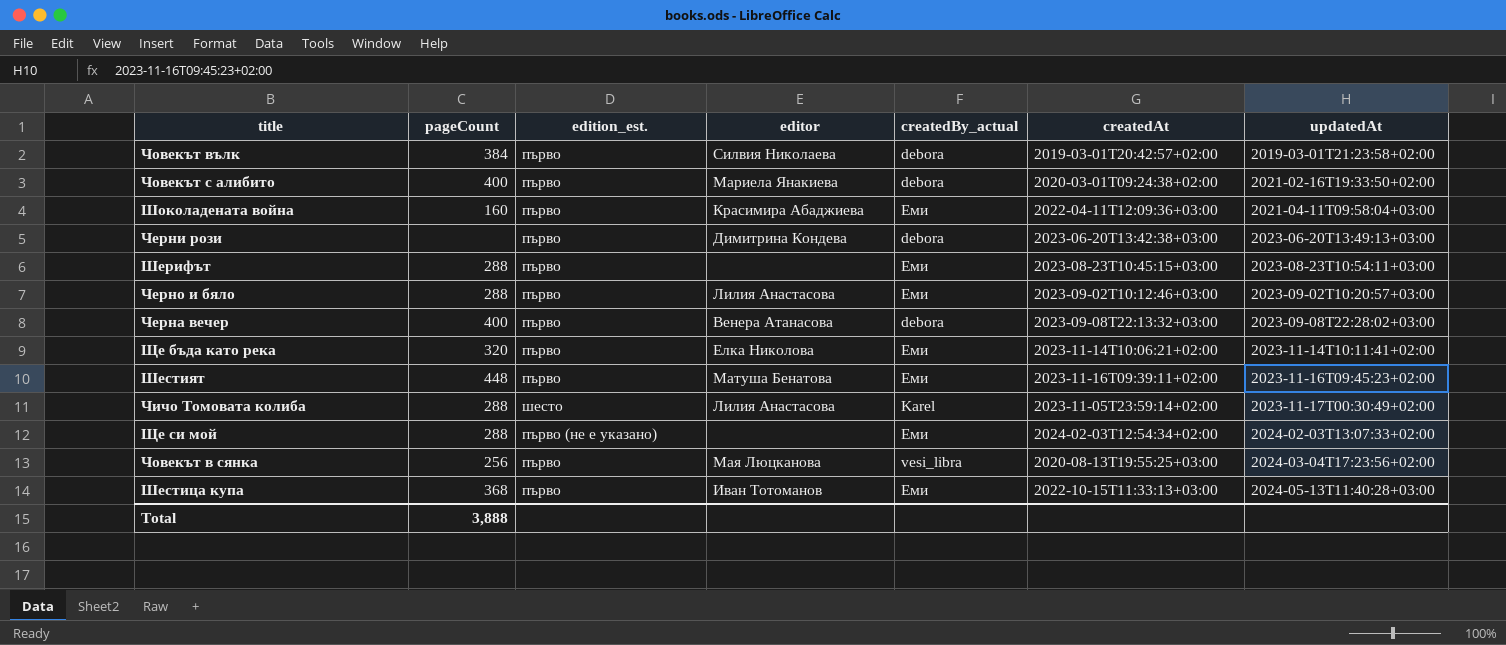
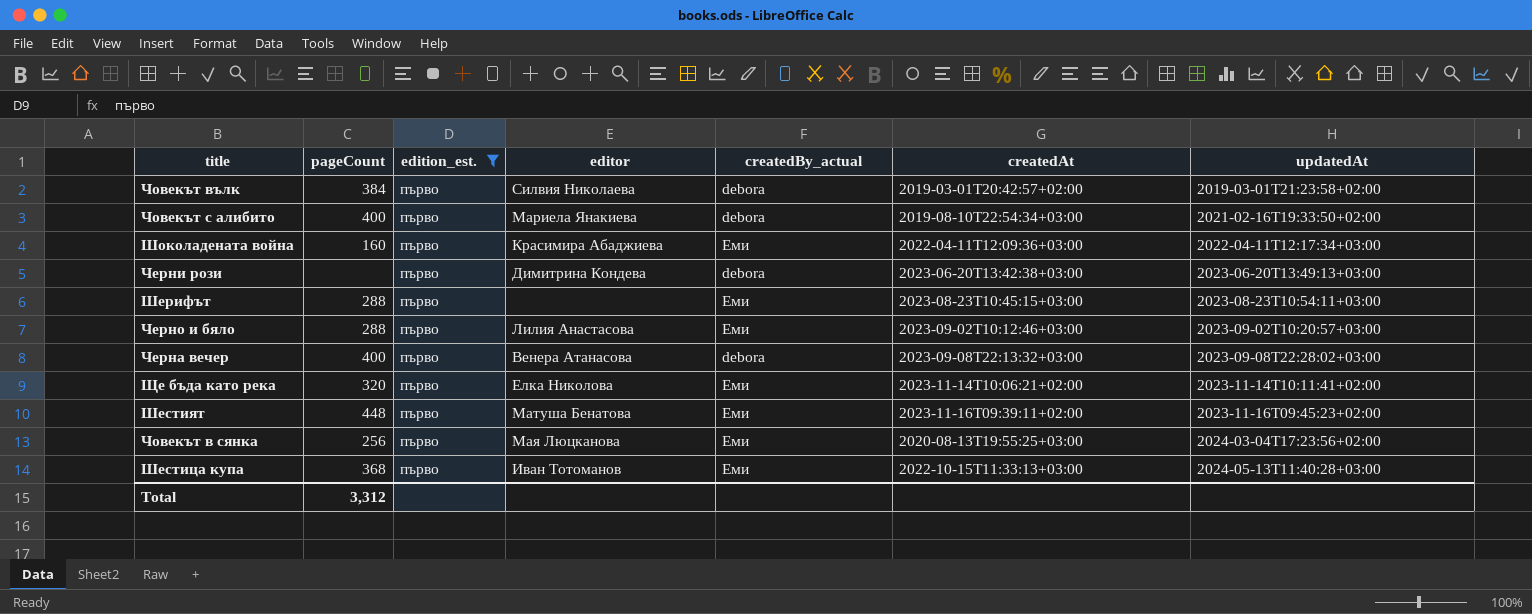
filter: none -> edition_est. = първо
Човекът с алибито | createdAt: 2020-03-01T09:24:38+02:00 -> 2019-08-10T22:54:34+03:00
Шоколадената война | updatedAt: 2021-04-11T09:58:04+03:00 -> 2022-04-11T12:17:34+03:00
Човекът в сянка | createdBy_actual: vesi_libra -> Еми
Total | pageCount: 3,888 -> 3,312

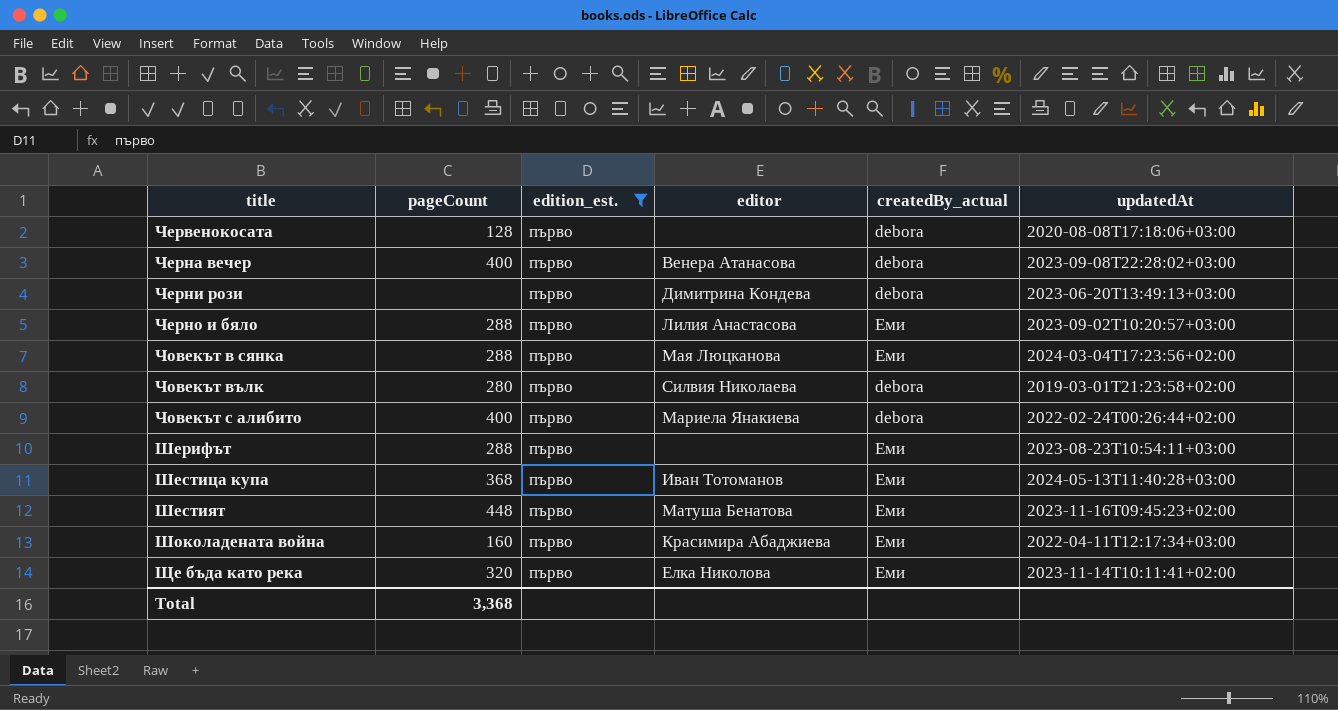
row order: updatedAt ascending -> title ascending
column createdAt | position: 6 -> none
row Червенокосата: none -> 128 | първо | none | debora | 2020-08-08T17:18:06+03:00
Човекът в сянка | pageCount: 256 -> 288
Човекът вълк | pageCount: 384 -> 280
Човекът с алибито | updatedAt: 2021-02-16T19:33:50+02:00 -> 2022-02-24T00:26:44+02:00
Total | pageCount: 3,312 -> 3,368

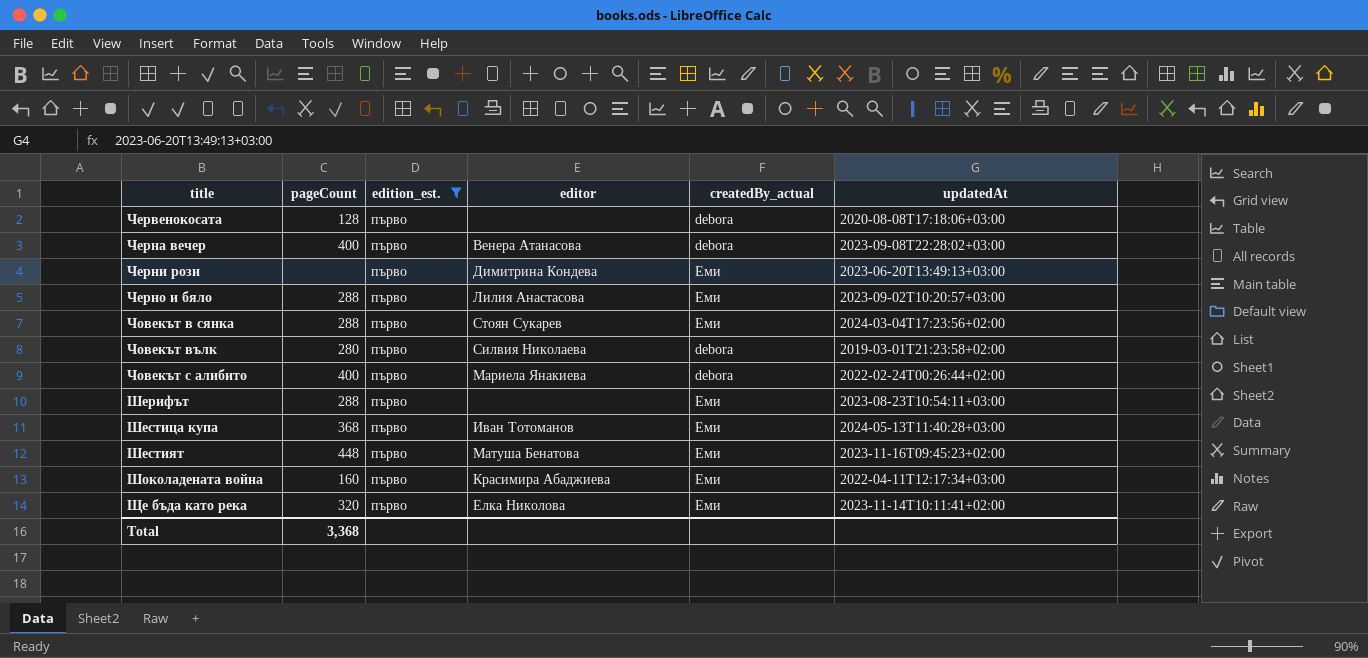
Черни рози | createdBy_actual: debora -> Еми
Човекът в сянка | editor: Мая Люцканова -> Стоян Сукарев

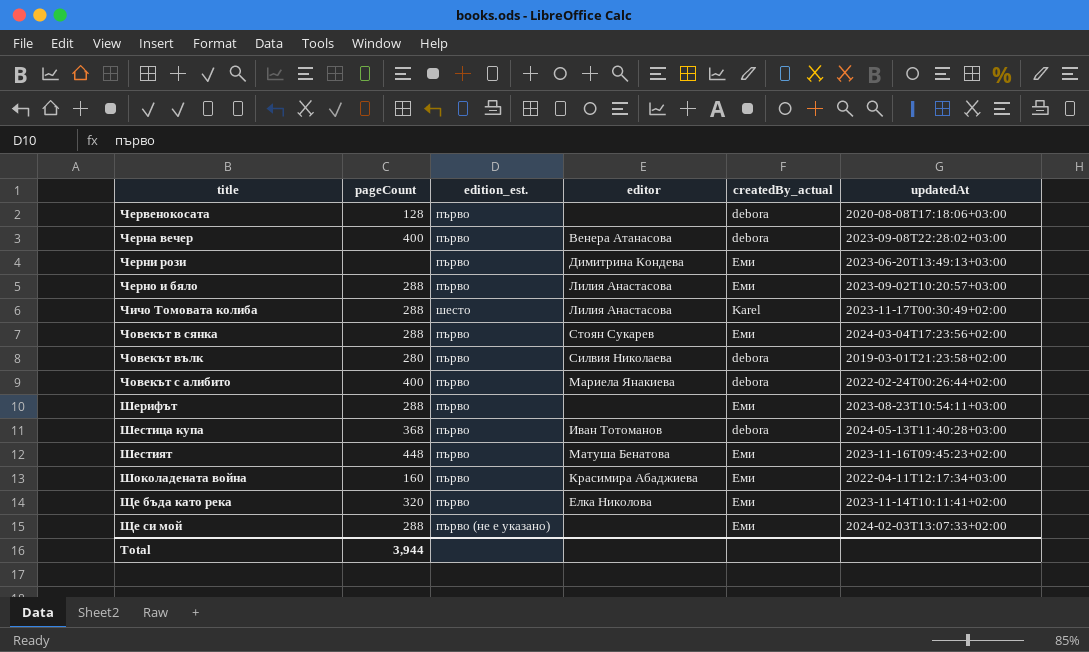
filter: edition_est. = първо -> none
Шестица купа | createdBy_actual: Еми -> debora
Total | pageCount: 3,368 -> 3,944

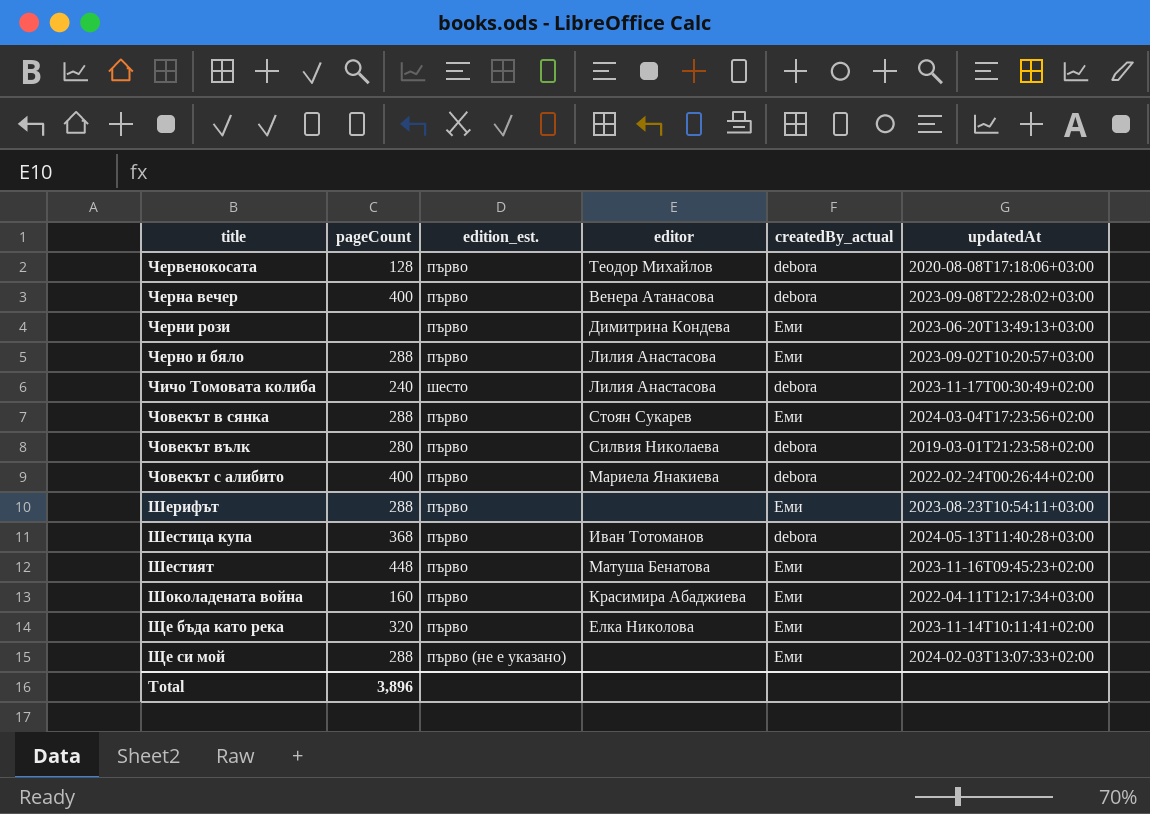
Червенокосата | editor: none -> Теодор Михайлов
Чичо Томовата колиба | pageCount: 288 -> 240
Чичо Томовата колиба | createdBy_actual: Karel -> debora
Total | pageCount: 3,944 -> 3,896

